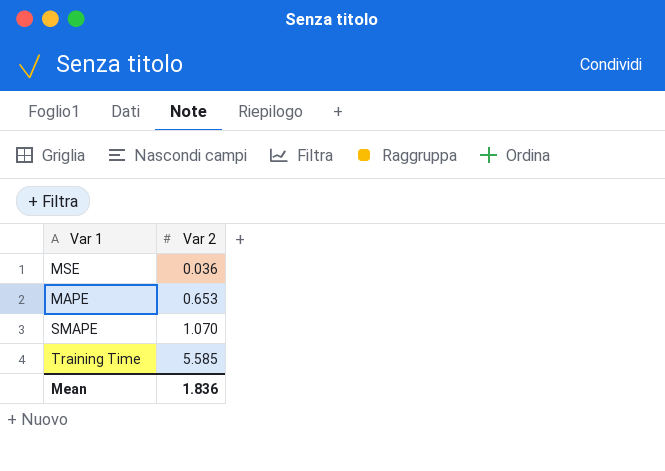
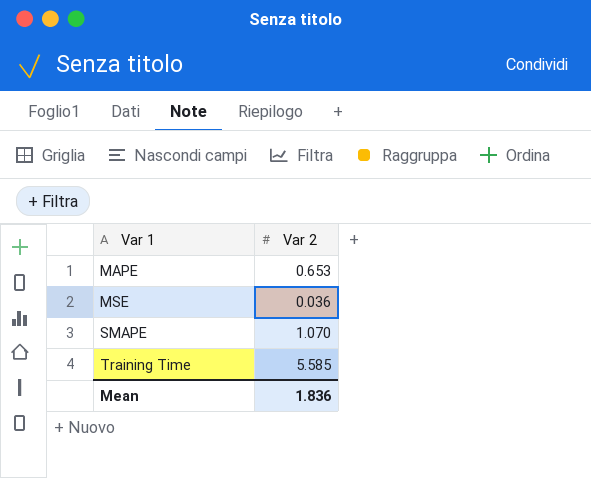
row order: Var 2 ascending -> Var 1 ascending

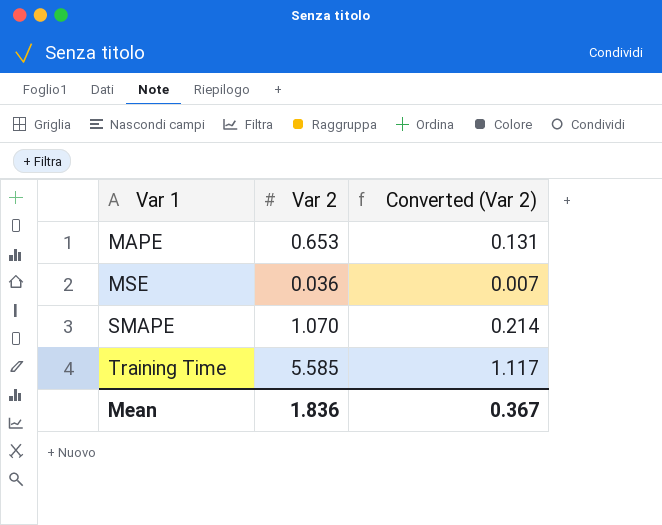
column Converted (Var 2) | formula: none -> [Var 2] * 0.2

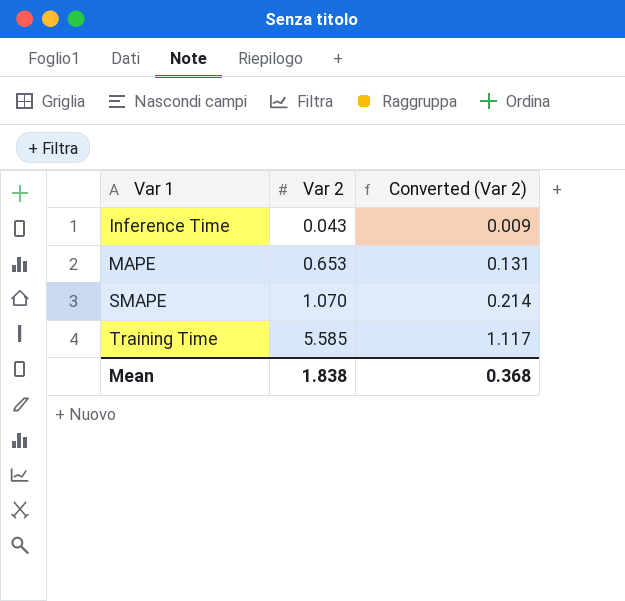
row MSE: 0.036 | 0.007 -> none
row Inference Time: none -> 0.043 | 0.009
Mean | Var 2: 1.836 -> 1.838
Mean | Converted (Var 2): 0.367 -> 0.368

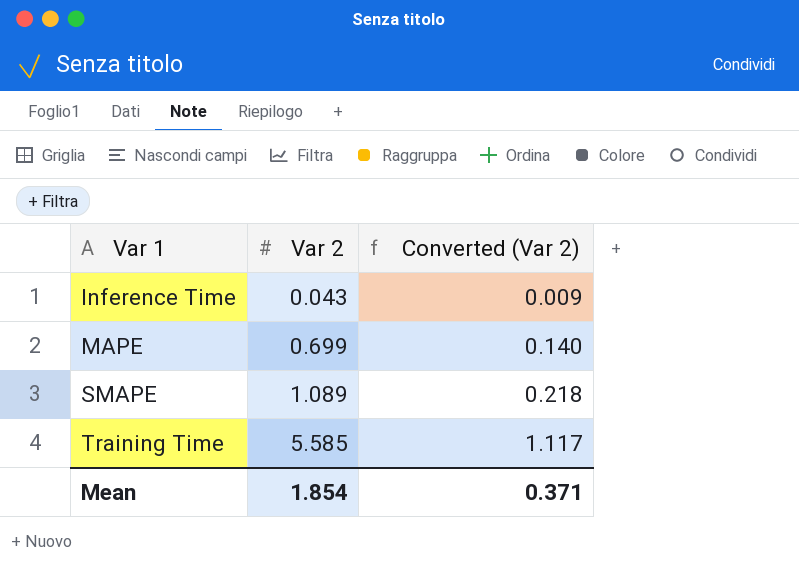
MAPE | Var 2: 0.653 -> 0.699
MAPE | Converted (Var 2): 0.131 -> 0.140
SMAPE | Var 2: 1.070 -> 1.089
SMAPE | Converted (Var 2): 0.214 -> 0.218
Mean | Var 2: 1.838 -> 1.854
Mean | Converted (Var 2): 0.368 -> 0.371

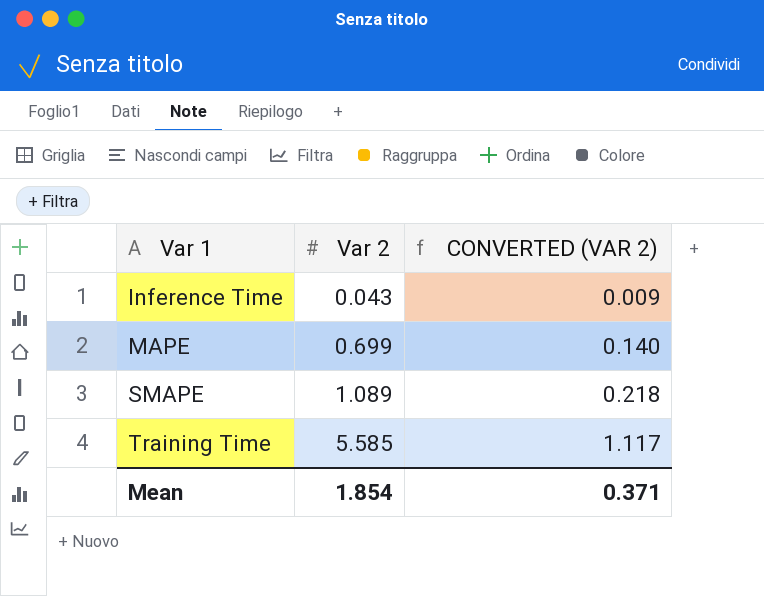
column name: Converted (Var 2) -> CONVERTED (VAR 2)

